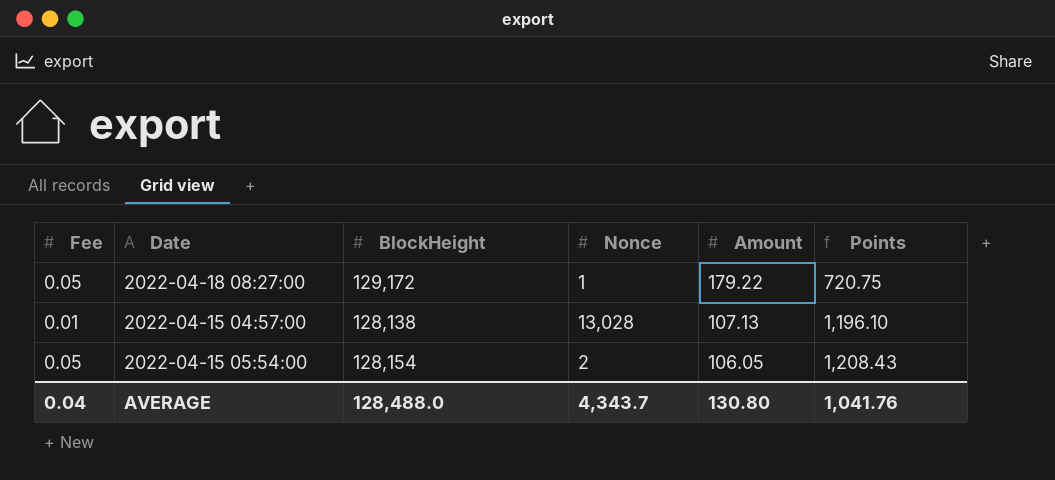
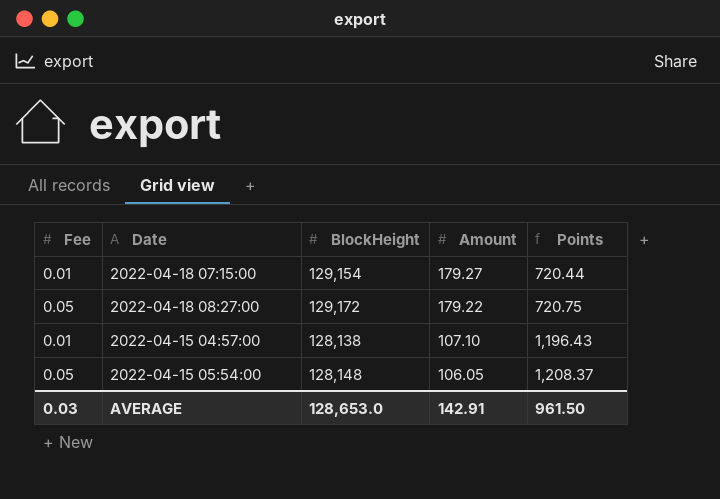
column Nonce | position: 4 -> none
row 2022-04-18 07:15:00: none -> 0.01 | 129,154 | 179.27 | 720.44
2022-04-15 04:57:00 | Amount: 107.13 -> 107.10
2022-04-15 04:57:00 | Points: 1,196.10 -> 1,196.43
2022-04-15 05:54:00 | BlockHeight: 128,154 -> 128,148
2022-04-15 05:54:00 | Points: 1,208.43 -> 1,208.37
AVERAGE | Fee: 0.04 -> 0.03
AVERAGE | BlockHeight: 128,488.0 -> 128,653.0
AVERAGE | Amount: 130.80 -> 142.91
AVERAGE | Points: 1,041.76 -> 961.50

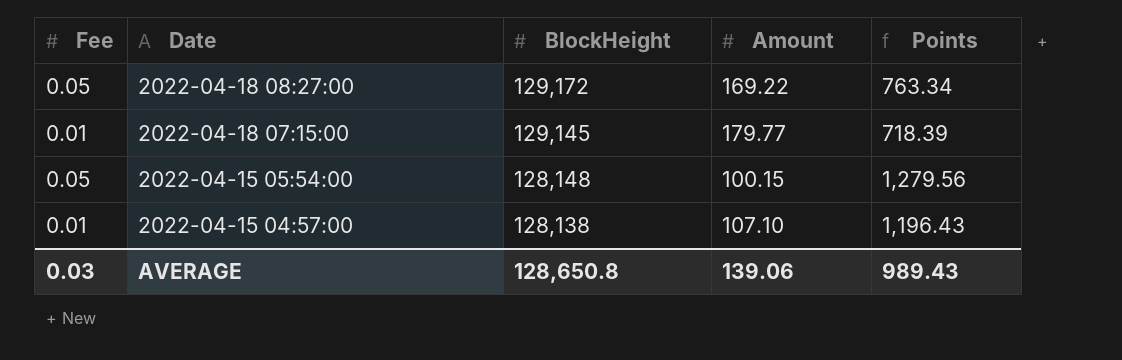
row order: Amount descending -> Date descending
2022-04-18 08:27:00 | Amount: 179.22 -> 169.22
2022-04-18 08:27:00 | Points: 720.75 -> 763.34
2022-04-18 07:15:00 | BlockHeight: 129,154 -> 129,145
2022-04-18 07:15:00 | Amount: 179.27 -> 179.77
2022-04-18 07:15:00 | Points: 720.44 -> 718.39
2022-04-15 05:54:00 | Amount: 106.05 -> 100.15
2022-04-15 05:54:00 | Points: 1,208.37 -> 1,279.56
AVERAGE | BlockHeight: 128,653.0 -> 128,650.8
AVERAGE | Amount: 142.91 -> 139.06
AVERAGE | Points: 961.50 -> 989.43

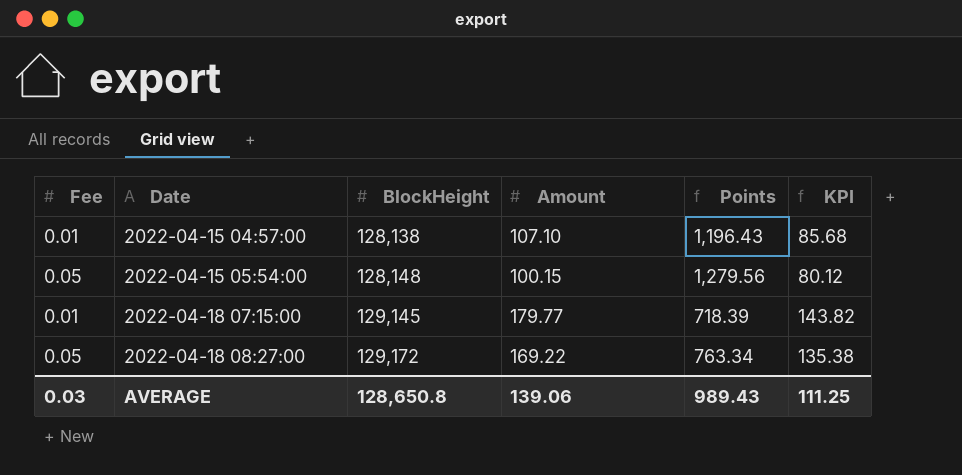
row order: Date descending -> Date ascending
column KPI | formula: none -> [Amount] * 0.8

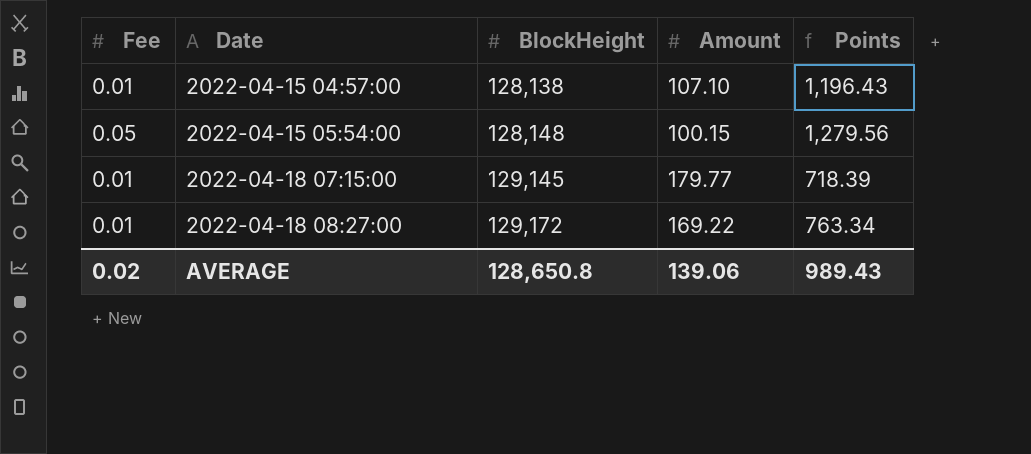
column KPI | formula: [Amount] * 0.8 -> none
2022-04-18 08:27:00 | Fee: 0.05 -> 0.01
AVERAGE | Fee: 0.03 -> 0.02

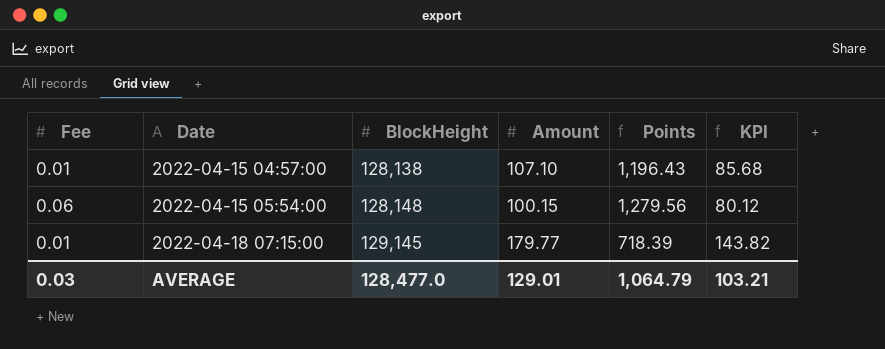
column KPI | formula: none -> [Amount] * 0.8
row 2022-04-18 08:27:00: 0.01 | 129,172 | 169.22 | 763.34 -> none
2022-04-15 05:54:00 | Fee: 0.05 -> 0.06
AVERAGE | Fee: 0.02 -> 0.03
AVERAGE | BlockHeight: 128,650.8 -> 128,477.0
AVERAGE | Amount: 139.06 -> 129.01
AVERAGE | Points: 989.43 -> 1,064.79

